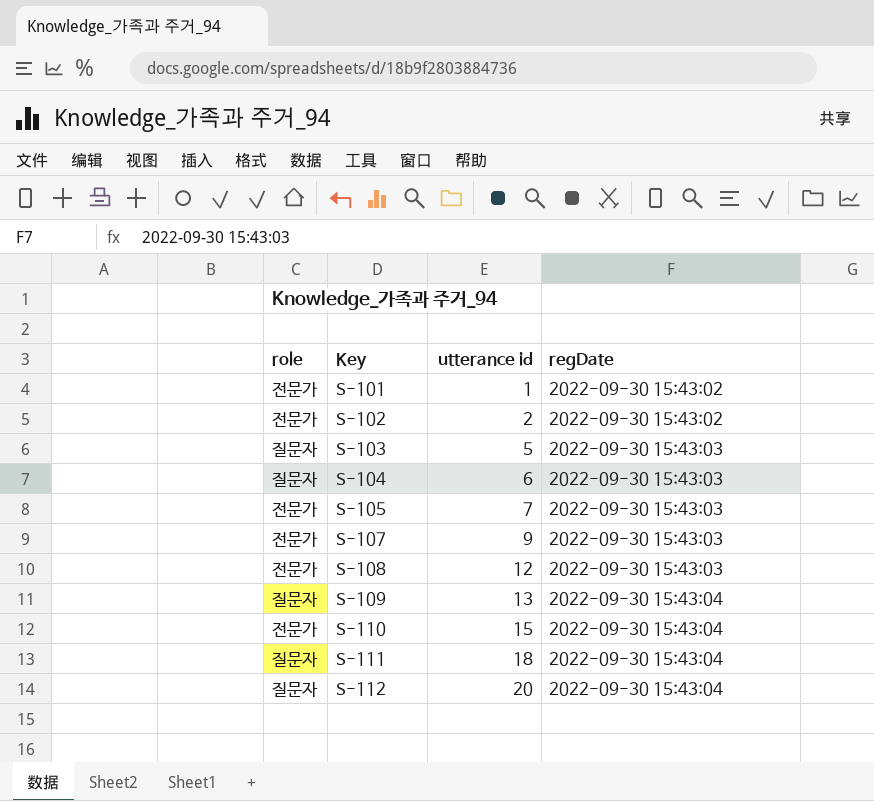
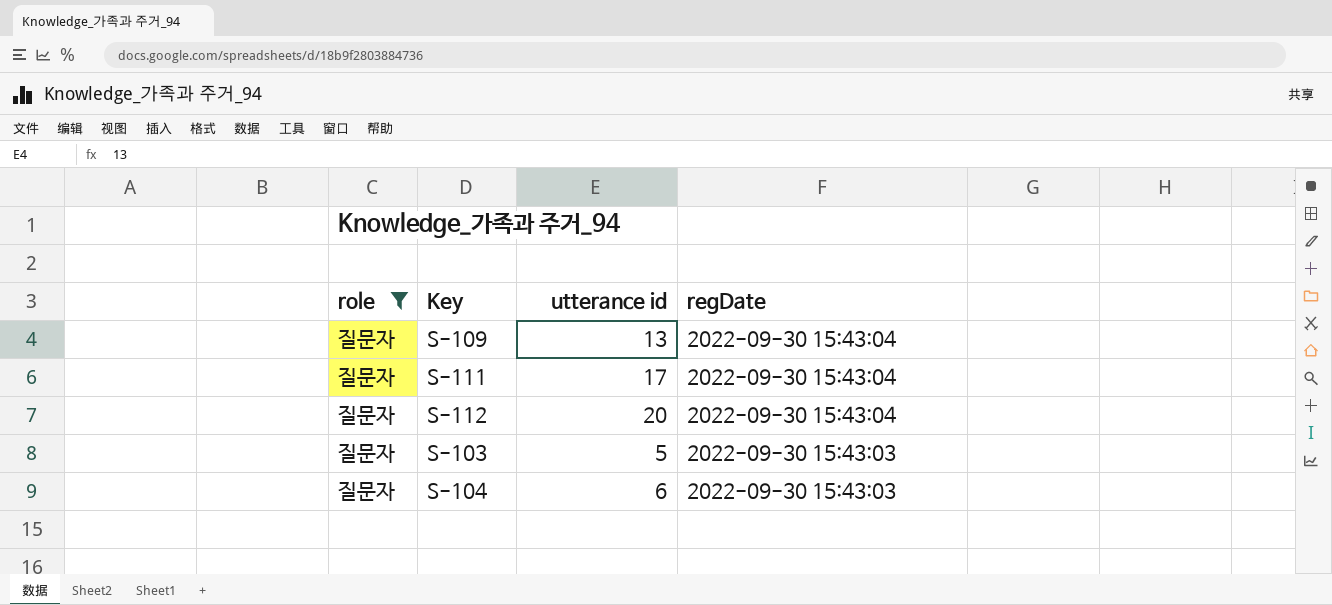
filter: none -> role = 질문자
row order: Key ascending -> regDate descending
S-111 | utterance id: 18 -> 17

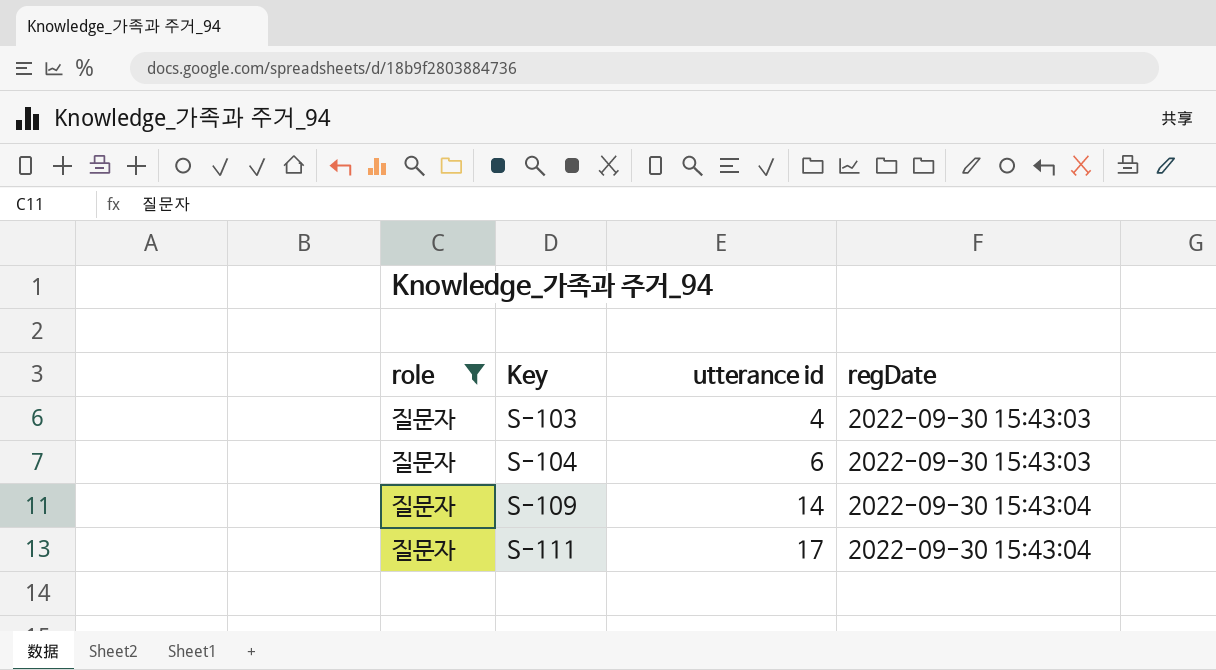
row order: regDate descending -> Key ascending
row S-112: 질문자 | 20 | 2022-09-30 15:43:04 -> none
S-103 | utterance id: 5 -> 4
S-109 | utterance id: 13 -> 14

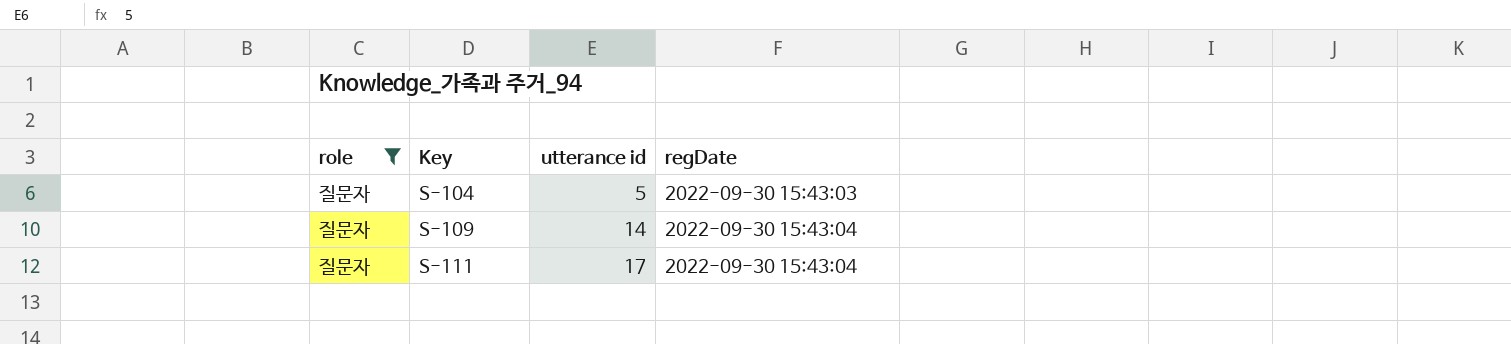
row S-103: 질문자 | 4 | 2022-09-30 15:43:03 -> none
S-104 | utterance id: 6 -> 5

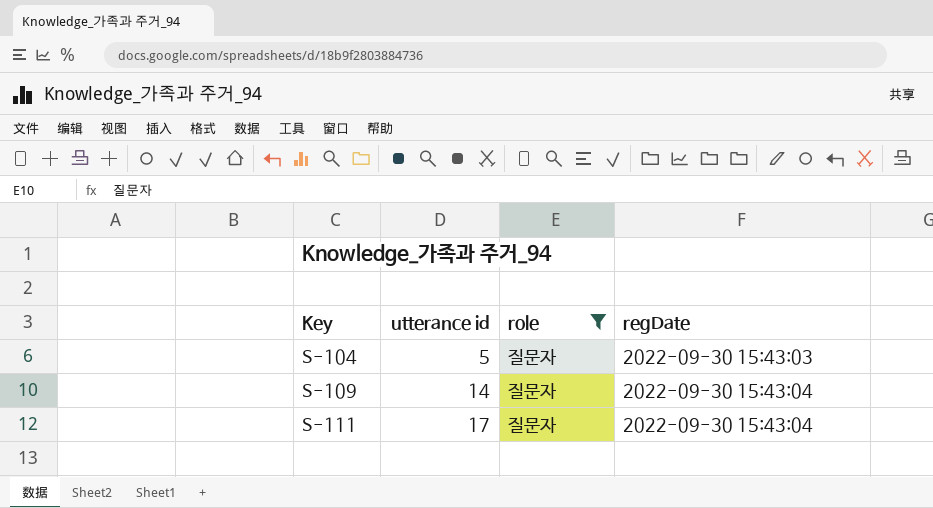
column role | position: 1 -> 3

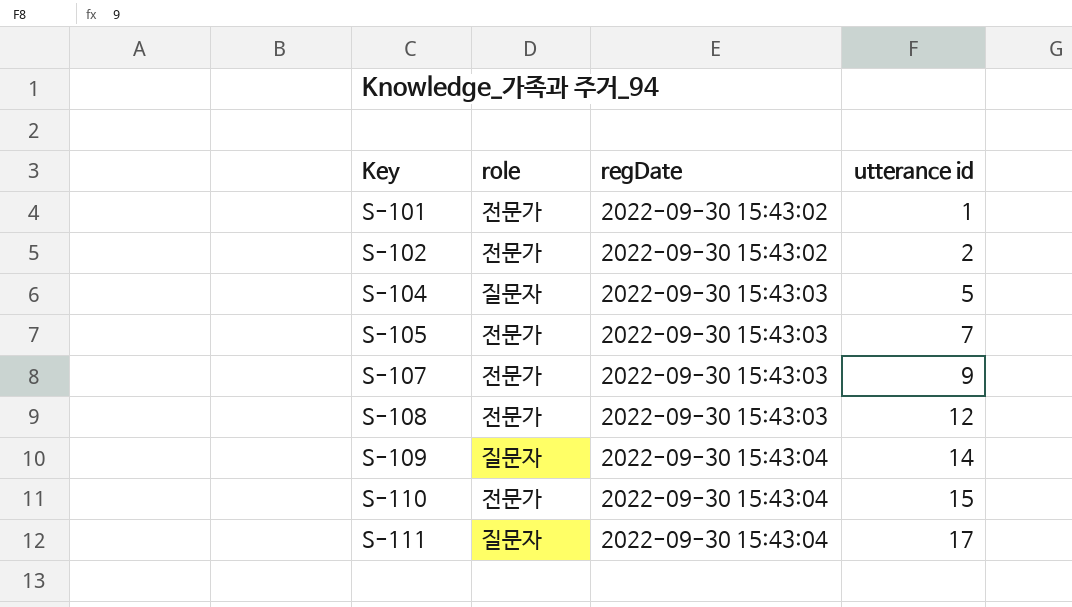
filter: role = 질문자 -> none
column utterance id | position: 2 -> 4

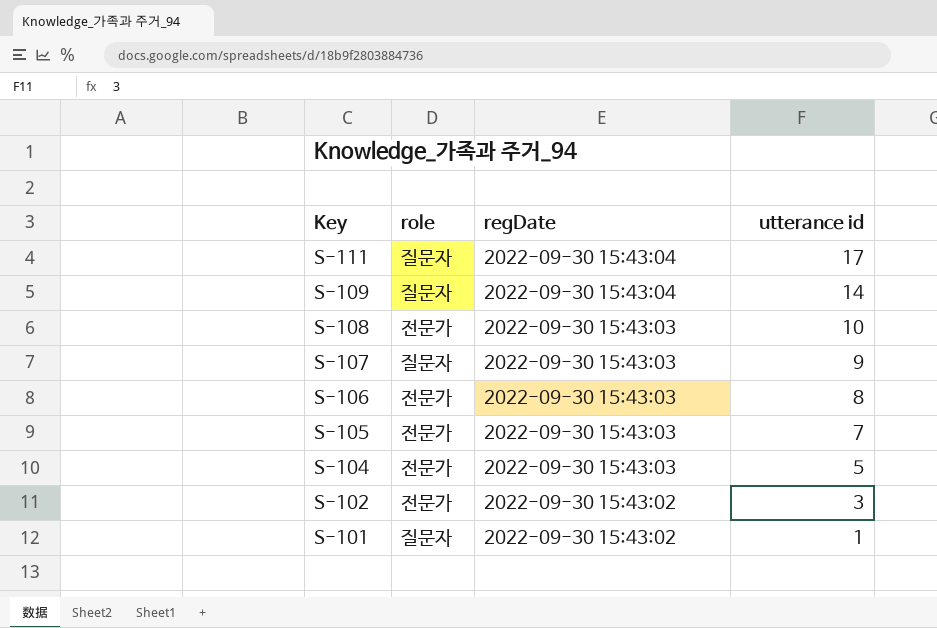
row order: Key ascending -> Key descending
row S-110: 전문가 | 2022-09-30 15:43:04 | 15 -> none
S-108 | utterance id: 12 -> 10
S-107 | role: 전문가 -> 질문자
row S-106: none -> 전문가 | 2022-09-30 15:43:03 | 8
S-104 | role: 질문자 -> 전문가
S-102 | utterance id: 2 -> 3
S-101 | role: 전문가 -> 질문자

